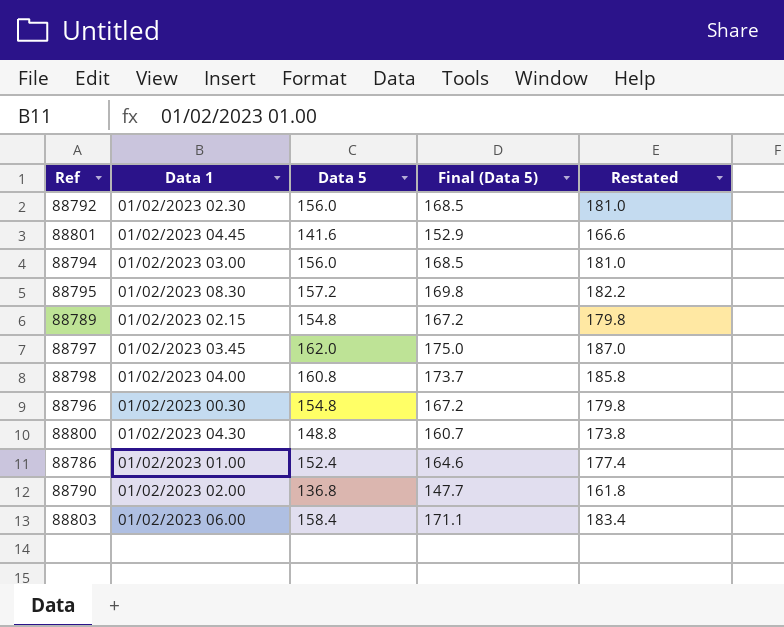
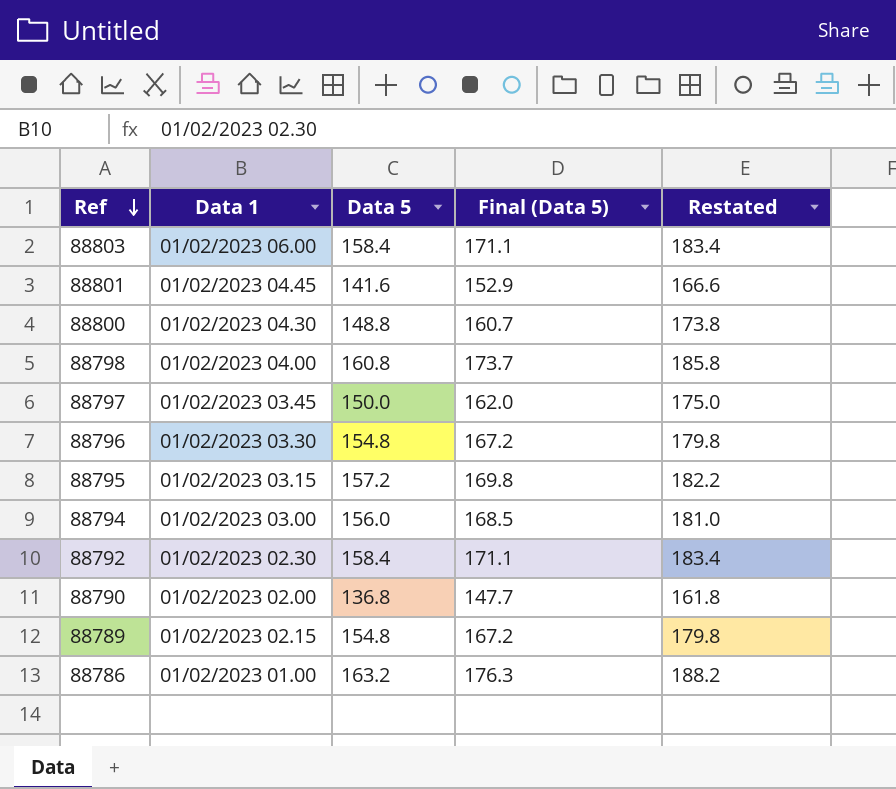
row order: none -> Ref descending
88797 | Data 5: 162.0 -> 150.0
88797 | Final (Data 5): 175.0 -> 162.0
88797 | Restated: 187.0 -> 175.0
88796 | Data 1: 01/02/2023 00.30 -> 01/02/2023 03.30
88795 | Data 1: 01/02/2023 08.30 -> 01/02/2023 03.15
88792 | Data 5: 156.0 -> 158.4
88792 | Final (Data 5): 168.5 -> 171.1
88792 | Restated: 181.0 -> 183.4
88786 | Data 5: 152.4 -> 163.2
88786 | Final (Data 5): 164.6 -> 176.3
88786 | Restated: 177.4 -> 188.2

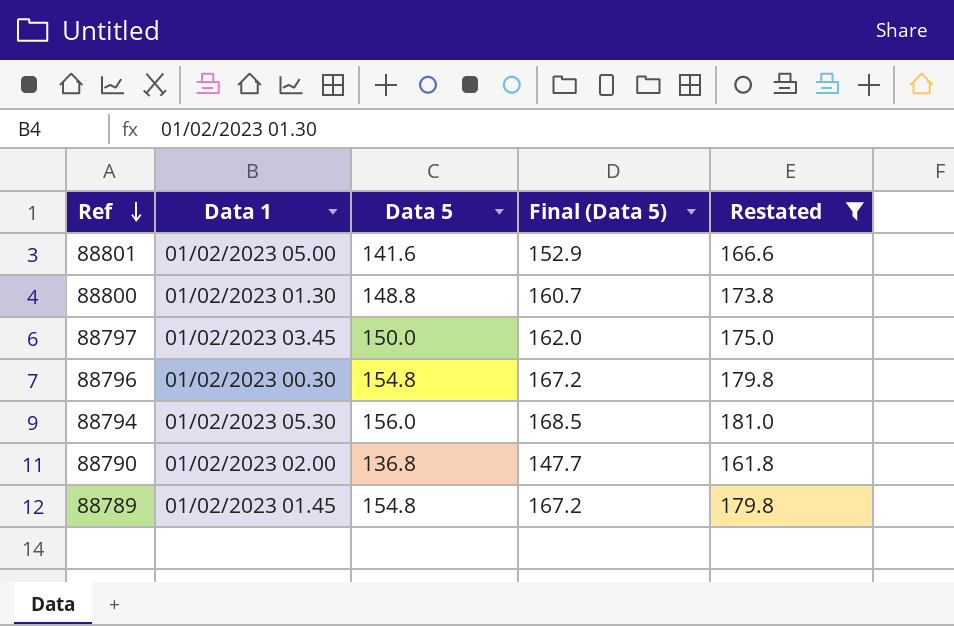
filter: none -> Restated <= 181.0
88801 | Data 1: 01/02/2023 04.45 -> 01/02/2023 05.00
88800 | Data 1: 01/02/2023 04.30 -> 01/02/2023 01.30
88796 | Data 1: 01/02/2023 03.30 -> 01/02/2023 00.30
88794 | Data 1: 01/02/2023 03.00 -> 01/02/2023 05.30
88789 | Data 1: 01/02/2023 02.15 -> 01/02/2023 01.45

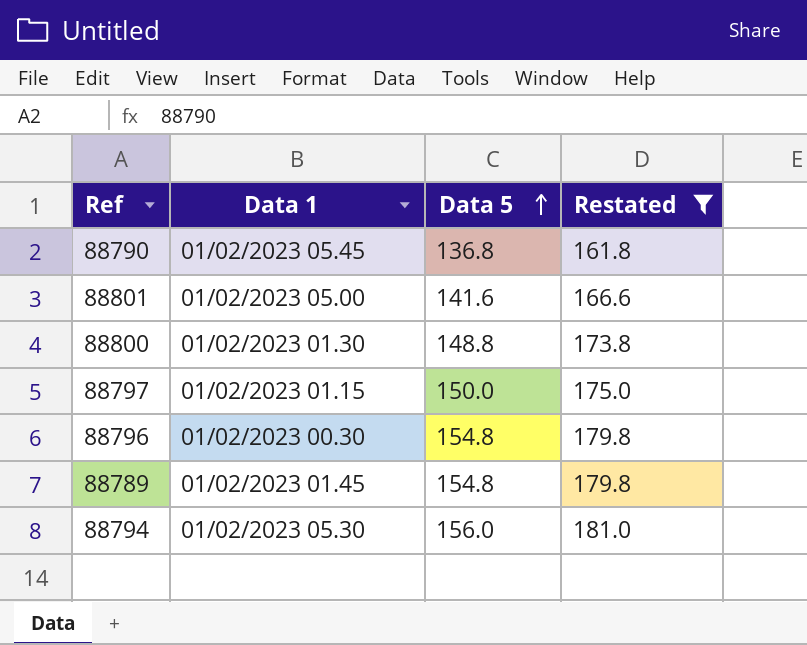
row order: Ref descending -> Data 5 ascending
column Final (Data 5) | formula: [Data 5] * 1.08 -> none
88790 | Data 1: 01/02/2023 02.00 -> 01/02/2023 05.45
88797 | Data 1: 01/02/2023 03.45 -> 01/02/2023 01.15

